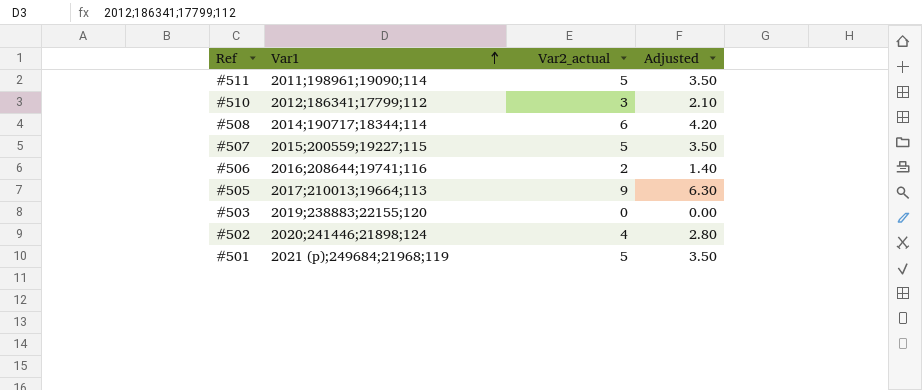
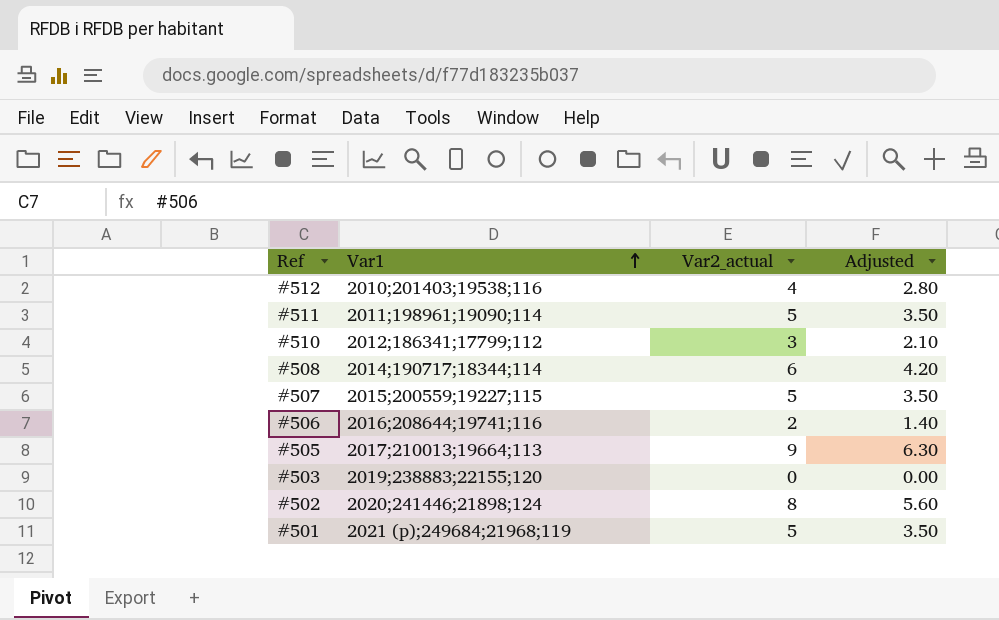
row #512: none -> 2010;201403;19538;116 | 4 | 2.80
#502 | Var2_actual: 4 -> 8
#502 | Adjusted: 2.80 -> 5.60

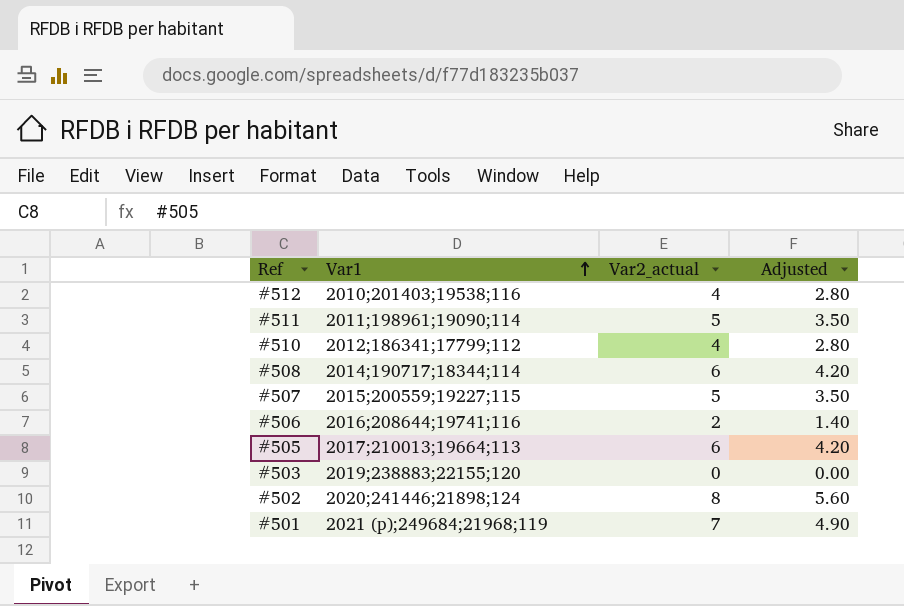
#510 | Var2_actual: 3 -> 4
#510 | Adjusted: 2.10 -> 2.80
#505 | Var2_actual: 9 -> 6
#505 | Adjusted: 6.30 -> 4.20
#501 | Var2_actual: 5 -> 7
#501 | Adjusted: 3.50 -> 4.90

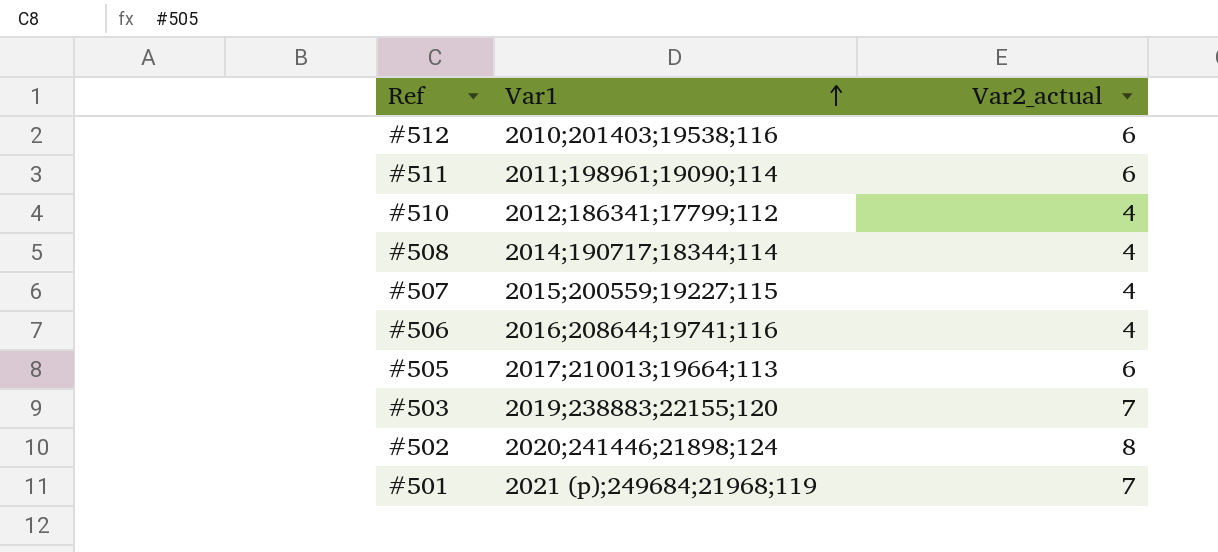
column Adjusted | formula: [Var2_actual] * 0.7 -> none
#512 | Var2_actual: 4 -> 6
#511 | Var2_actual: 5 -> 6
#508 | Var2_actual: 6 -> 4
#507 | Var2_actual: 5 -> 4
#506 | Var2_actual: 2 -> 4
#503 | Var2_actual: 0 -> 7

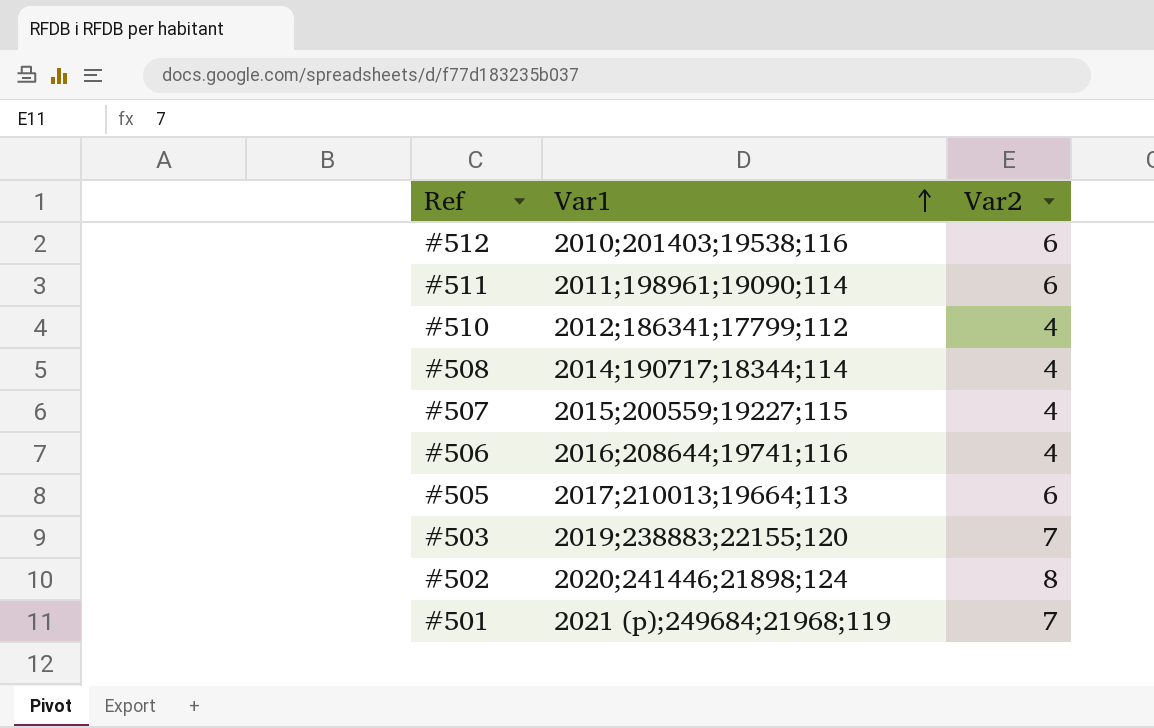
column name: Var2_actual -> Var2

